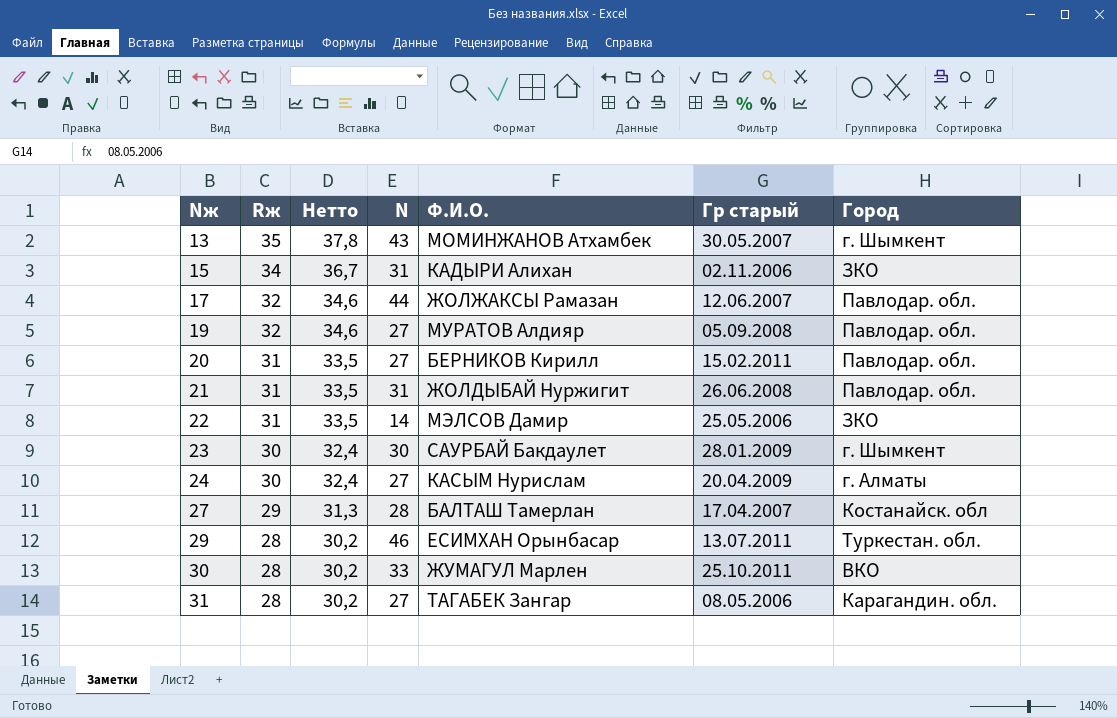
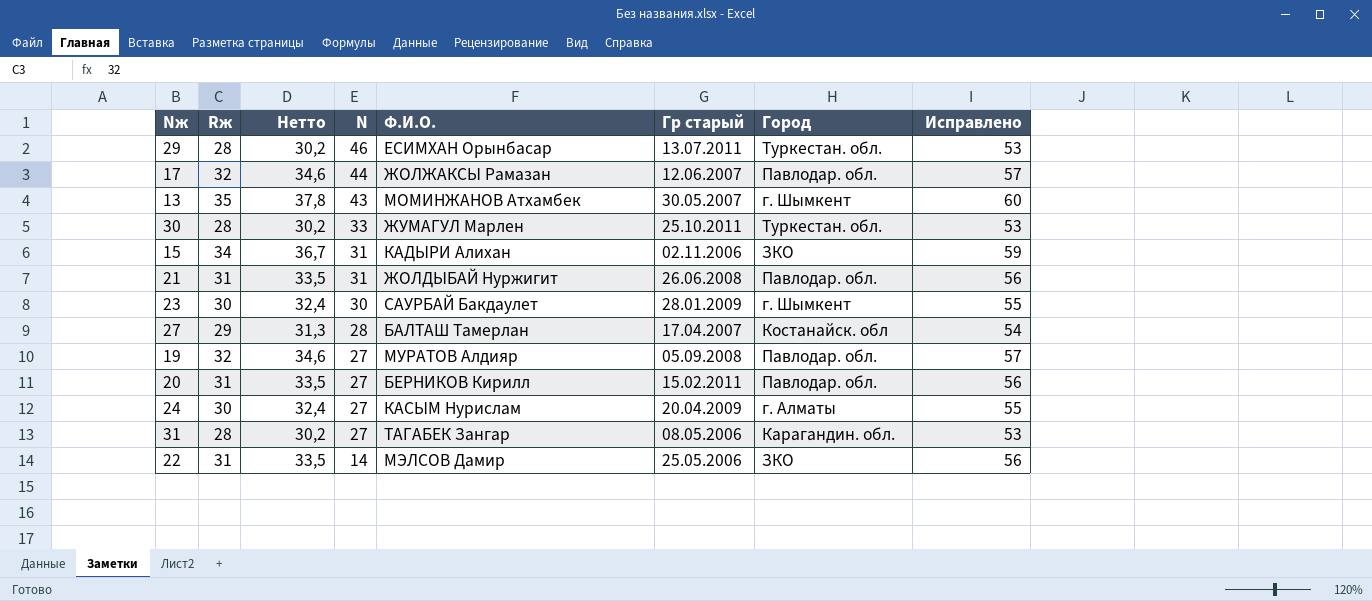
row order: Nж ascending -> N descending
column Исправлено | formula: none -> [Rж] + 25
30 | Город: ВКО -> Туркестан. обл.

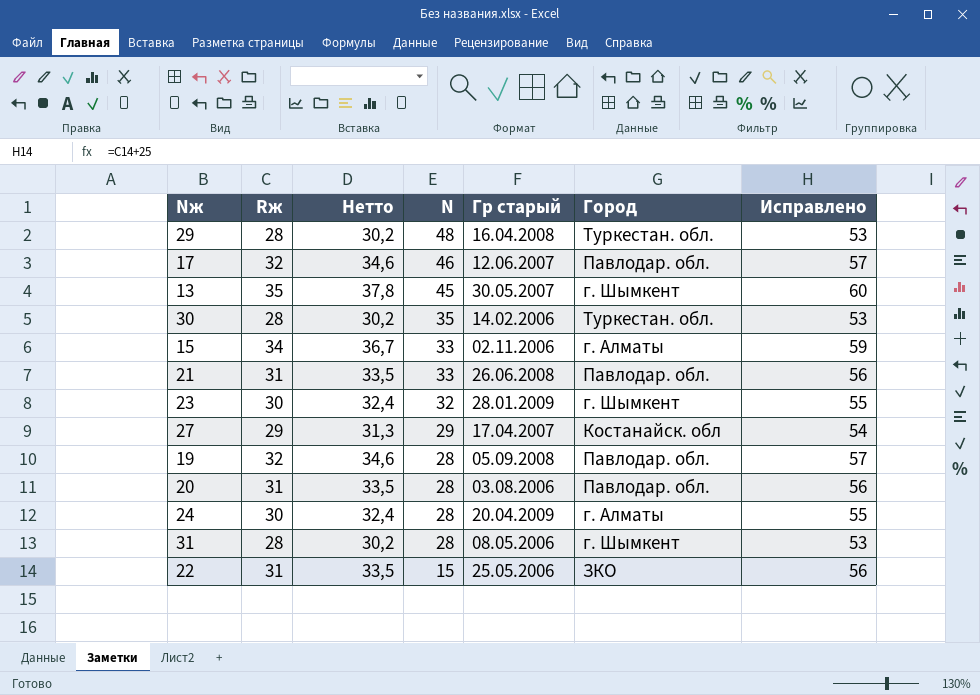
column Ф.И.О. | position: 5 -> none
29 | N: 46 -> 48
29 | Гр старый: 13.07.2011 -> 16.04.2008
17 | N: 44 -> 46
13 | N: 43 -> 45
30 | N: 33 -> 35
30 | Гр старый: 25.10.2011 -> 14.02.2006
15 | N: 31 -> 33
15 | Город: ЗКО -> г. Алматы
21 | N: 31 -> 33
23 | N: 30 -> 32
27 | N: 28 -> 29
19 | N: 27 -> 28
20 | N: 27 -> 28
20 | Гр старый: 15.02.2011 -> 03.08.2006
24 | N: 27 -> 28
31 | N: 27 -> 28
31 | Город: Карагандин. обл. -> г. Шымкент
22 | N: 14 -> 15

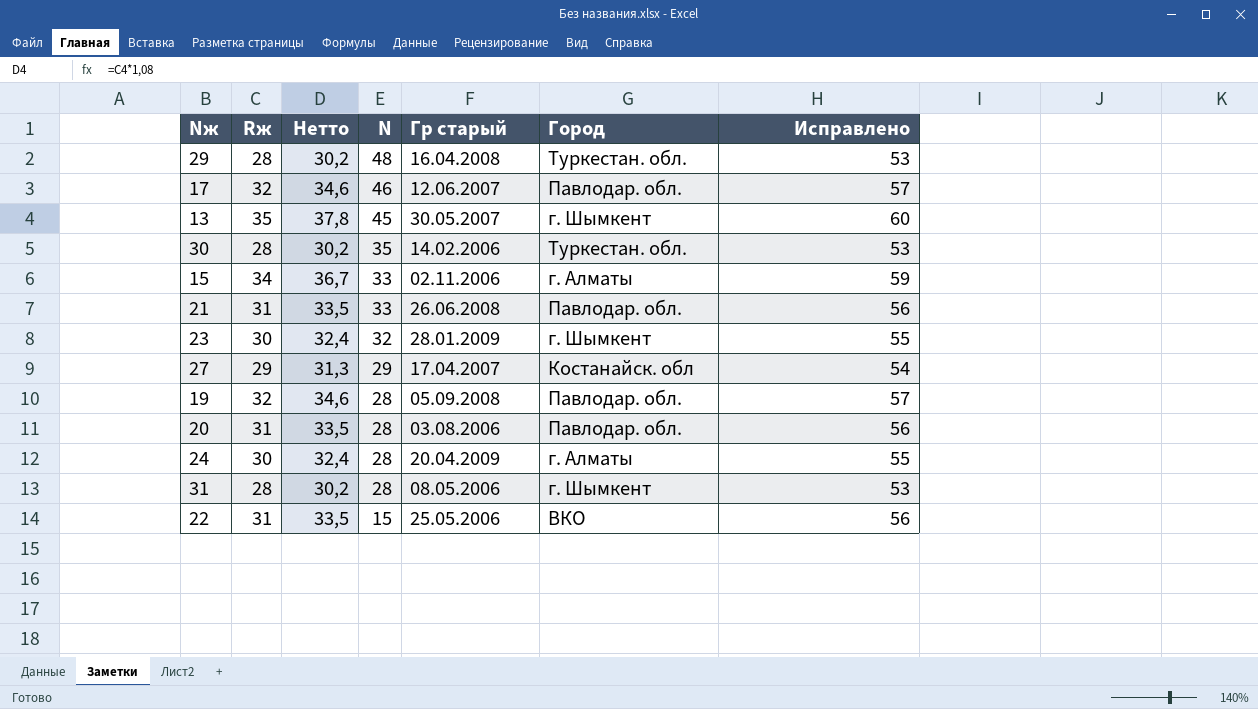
22 | Город: ЗКО -> ВКО

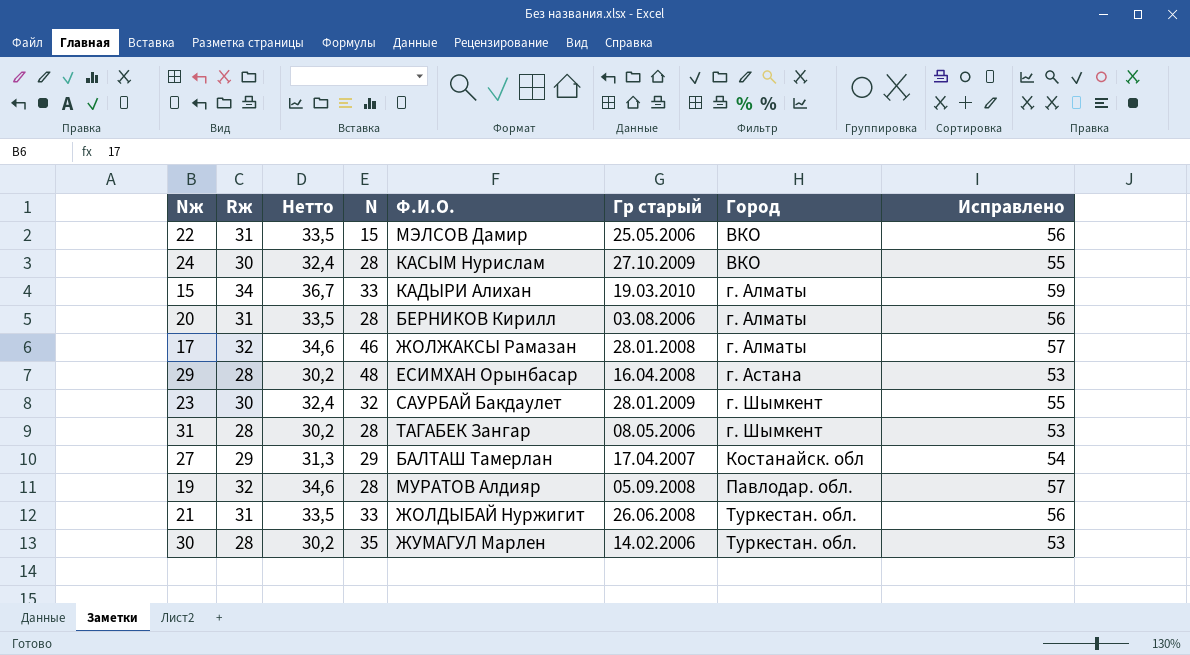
row order: N descending -> Город ascending
column Ф.И.О. | position: none -> 5
row 13: 35 | 37,8 | 45 | 30.05.2007 | г. Шымкент | 60 -> none
24 | Гр старый: 20.04.2009 -> 27.10.2009
24 | Город: г. Алматы -> ВКО
15 | Гр старый: 02.11.2006 -> 19.03.2010
20 | Город: Павлодар. обл. -> г. Алматы
17 | Гр старый: 12.06.2007 -> 28.01.2008
17 | Город: Павлодар. обл. -> г. Алматы
29 | Город: Туркестан. обл. -> г. Астана
21 | Город: Павлодар. обл. -> Туркестан. обл.

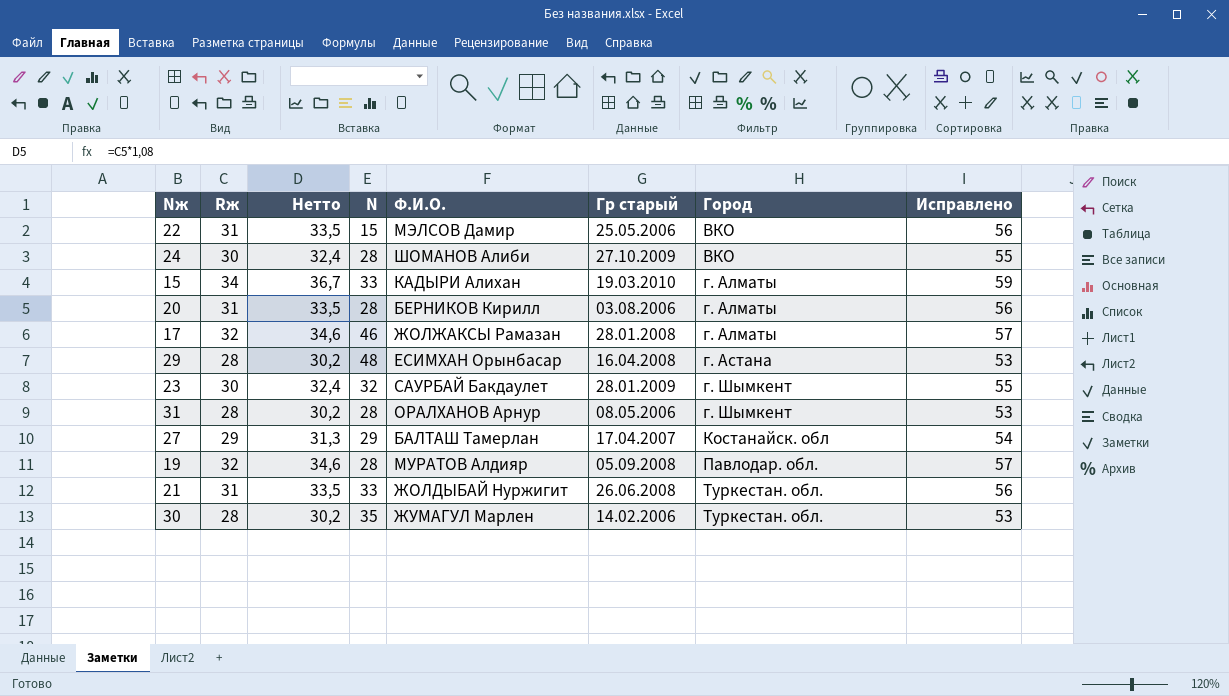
24 | Ф.И.О.: КАСЫМ Нурислам -> ШОМАНОВ Алиби
31 | Ф.И.О.: ТАГАБЕК Зангар -> ОРАЛХАНОВ Арнур

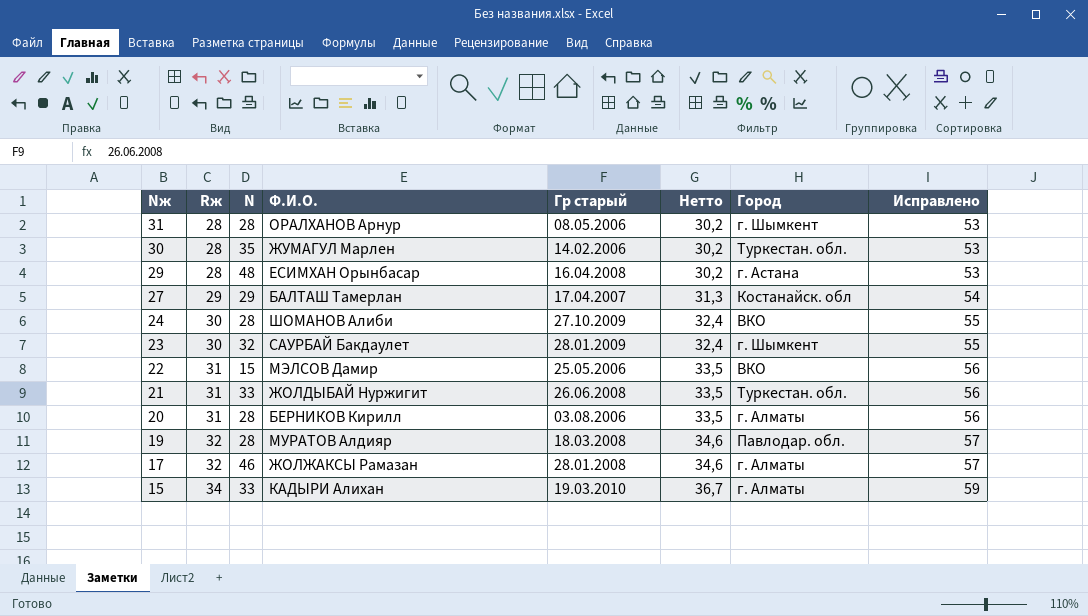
row order: Город ascending -> Nж descending
column Нетто | position: 3 -> 6
19 | Гр старый: 05.09.2008 -> 18.03.2008

